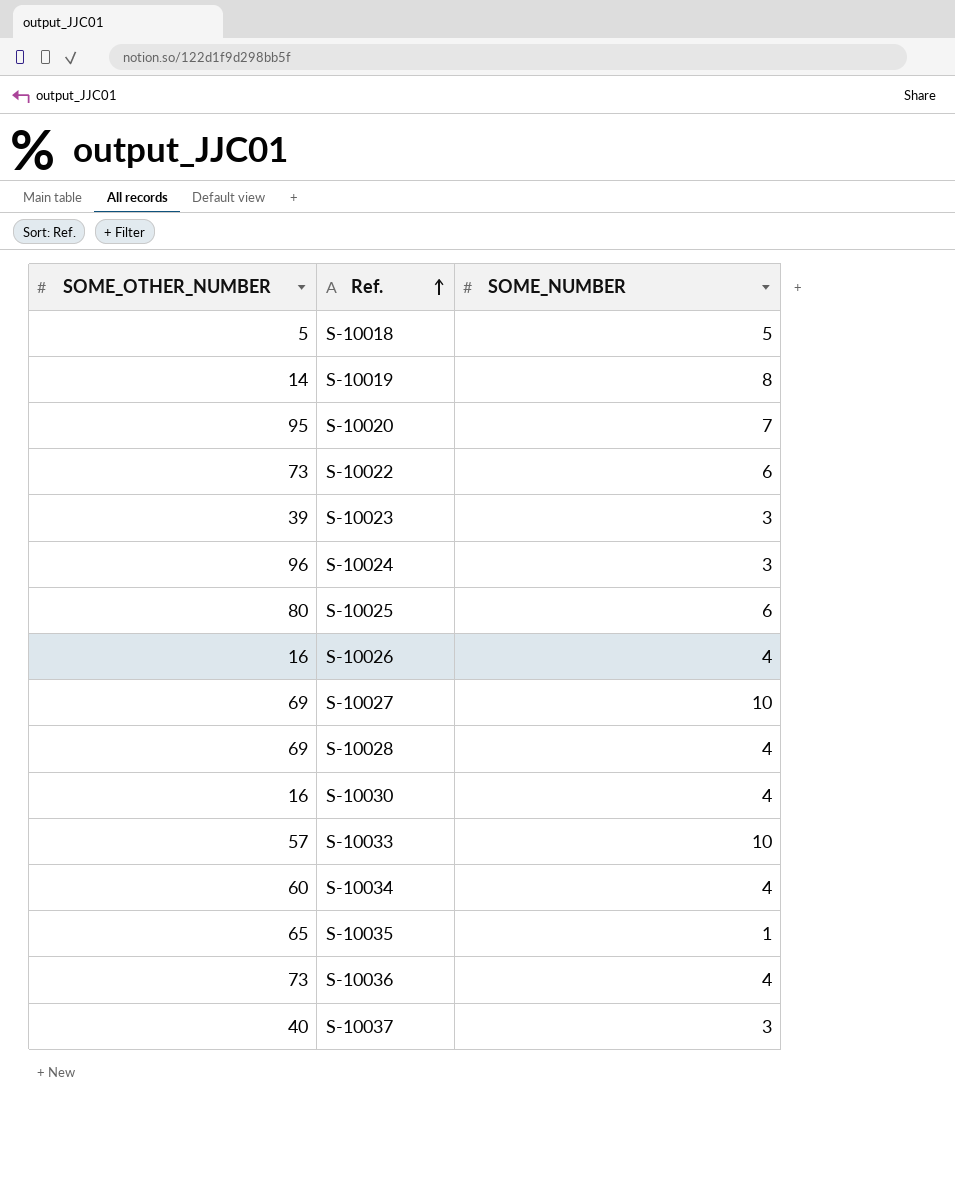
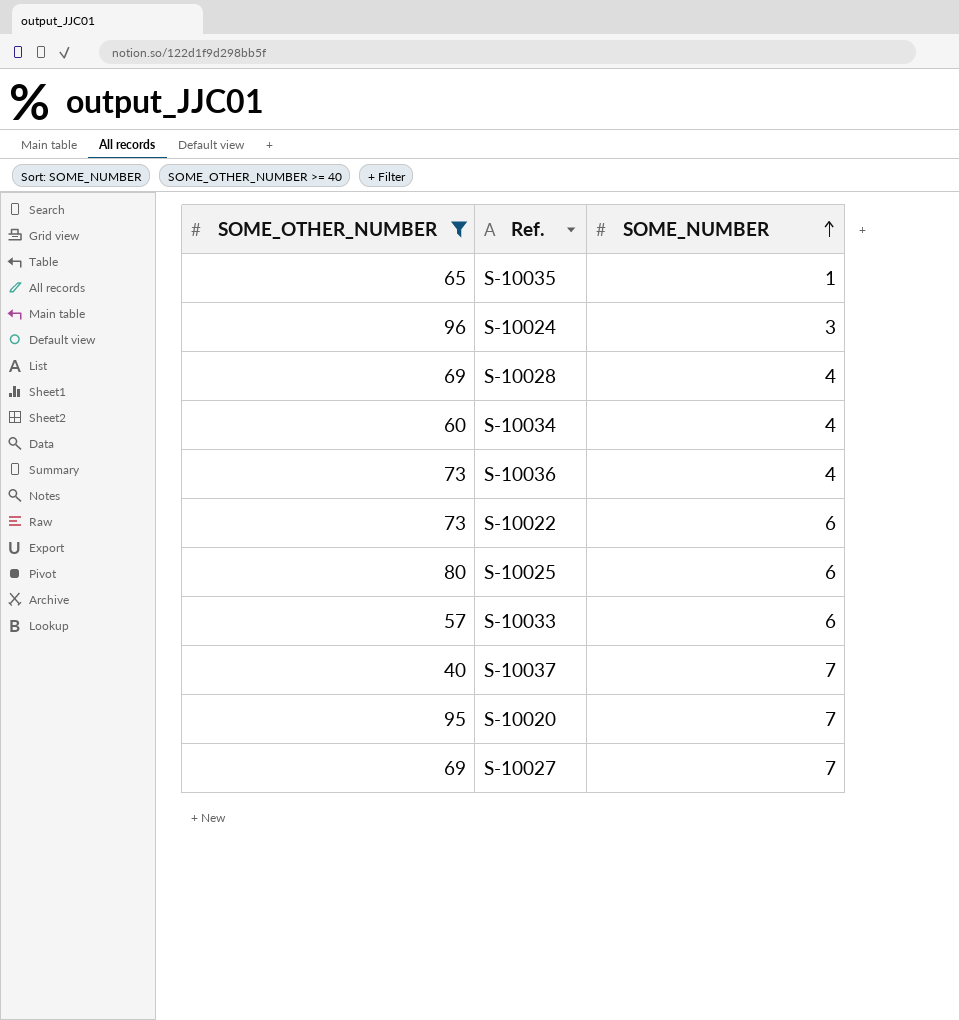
filter: none -> SOME_OTHER_NUMBER >= 40
row order: Ref. ascending -> SOME_NUMBER ascending
S-10033 | SOME_NUMBER: 10 -> 6
S-10037 | SOME_NUMBER: 3 -> 7
S-10027 | SOME_NUMBER: 10 -> 7

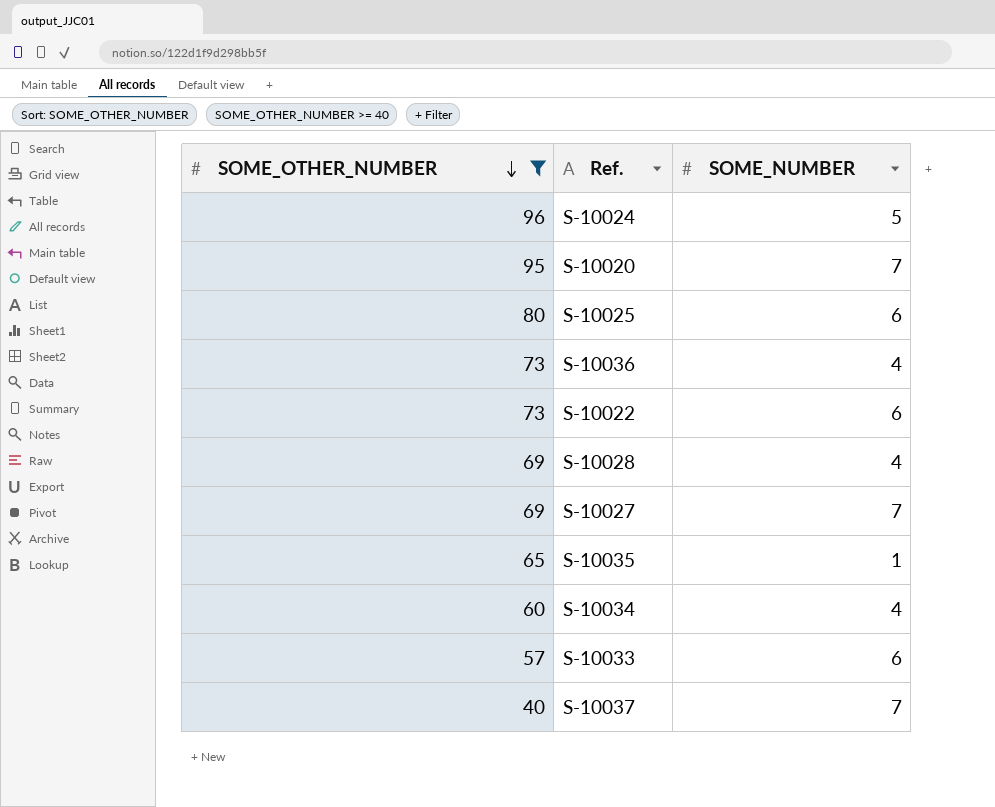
row order: SOME_NUMBER ascending -> SOME_OTHER_NUMBER descending
S-10024 | SOME_NUMBER: 3 -> 5

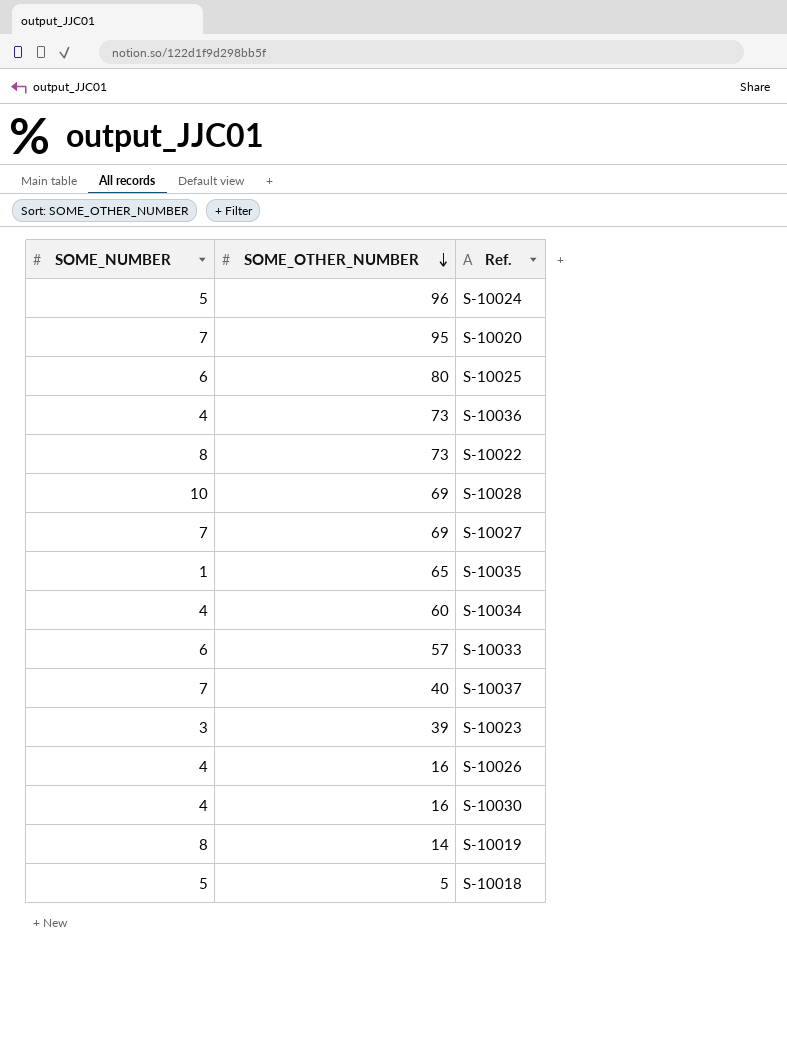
filter: SOME_OTHER_NUMBER >= 40 -> none
column SOME_NUMBER | position: 3 -> 1
S-10022 | SOME_NUMBER: 6 -> 8
S-10028 | SOME_NUMBER: 4 -> 10

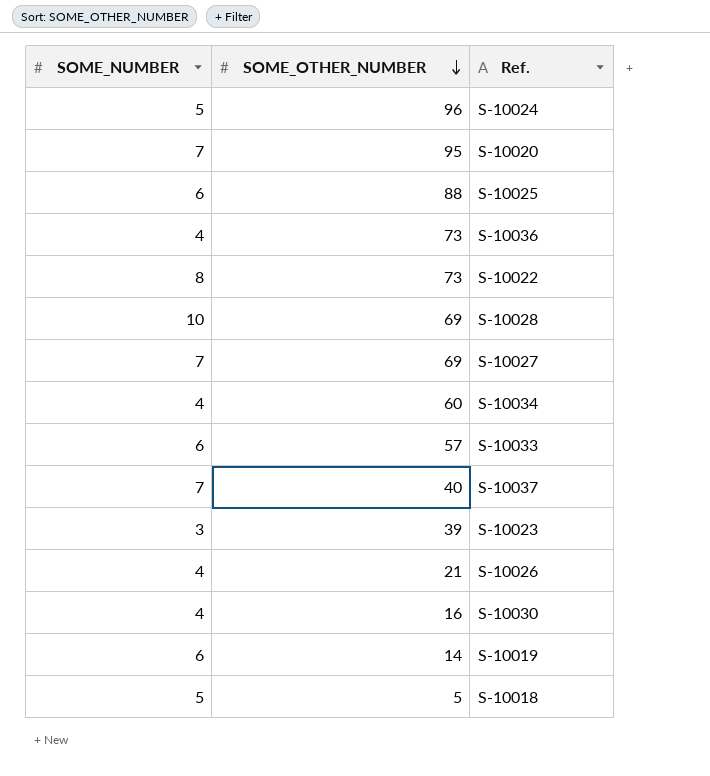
row S-10035: 1 | 65 -> none
S-10025 | SOME_OTHER_NUMBER: 80 -> 88
S-10026 | SOME_OTHER_NUMBER: 16 -> 21
S-10019 | SOME_NUMBER: 8 -> 6

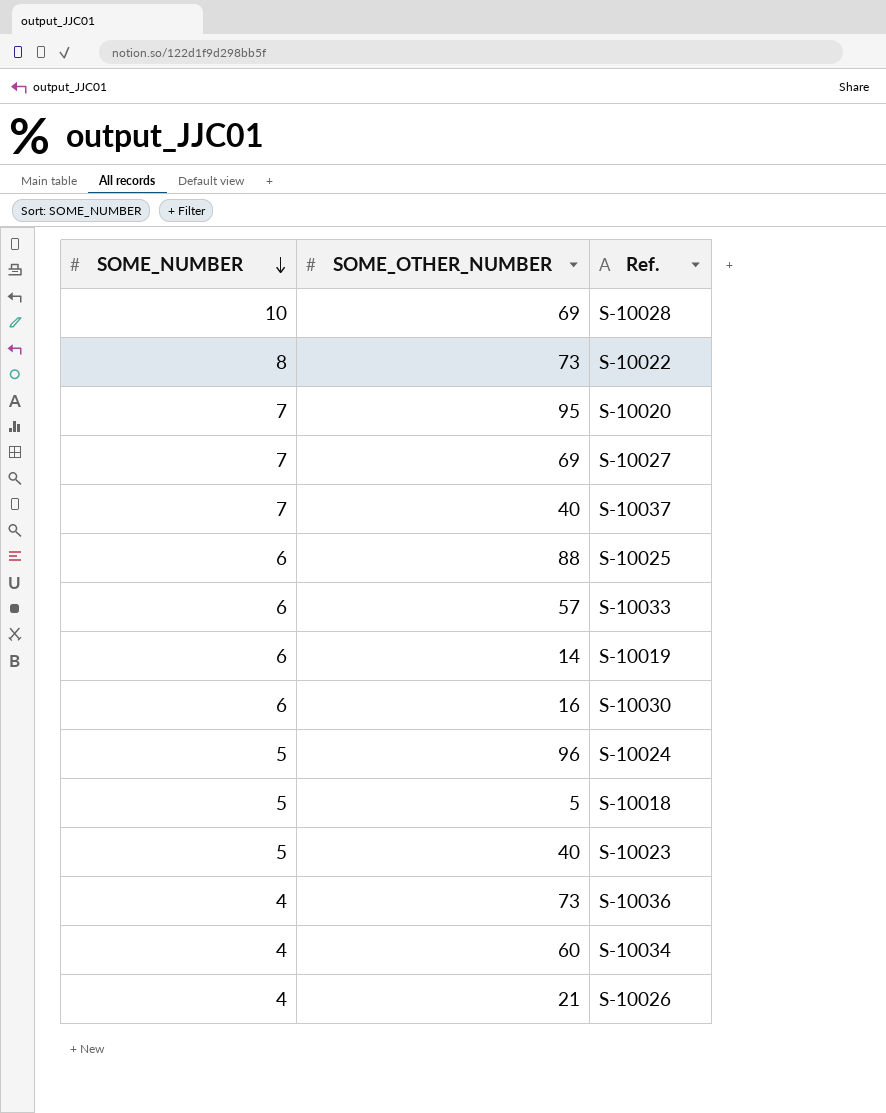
row order: SOME_OTHER_NUMBER descending -> SOME_NUMBER descending
S-10030 | SOME_NUMBER: 4 -> 6
S-10023 | SOME_NUMBER: 3 -> 5
S-10023 | SOME_OTHER_NUMBER: 39 -> 40

